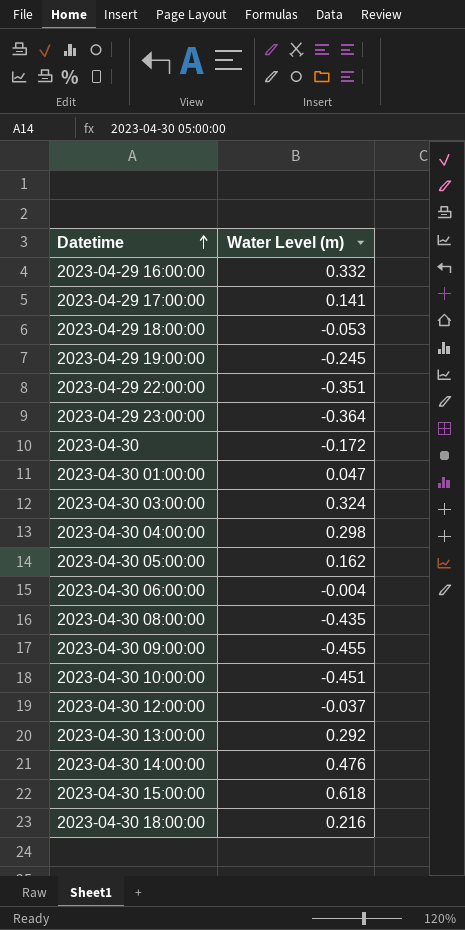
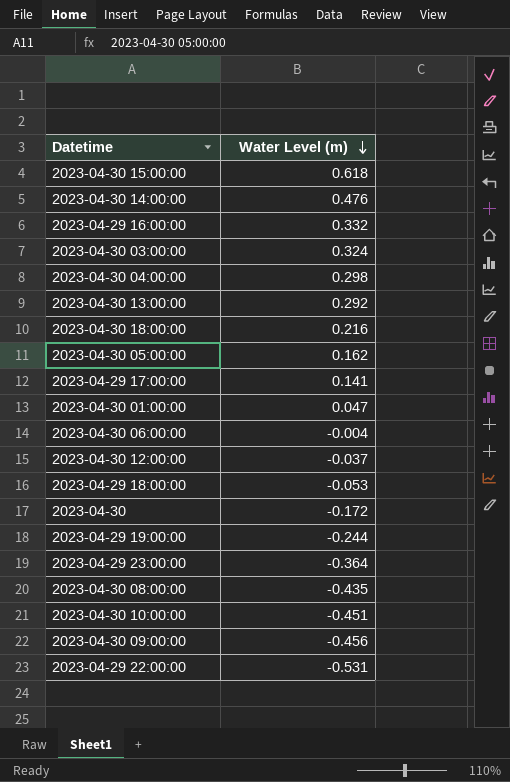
row order: Datetime ascending -> Water Level (m) descending
2023-04-29 19:00:00 | Water Level (m): -0.245 -> -0.244
2023-04-30 09:00:00 | Water Level (m): -0.455 -> -0.456
2023-04-29 22:00:00 | Water Level (m): -0.351 -> -0.531

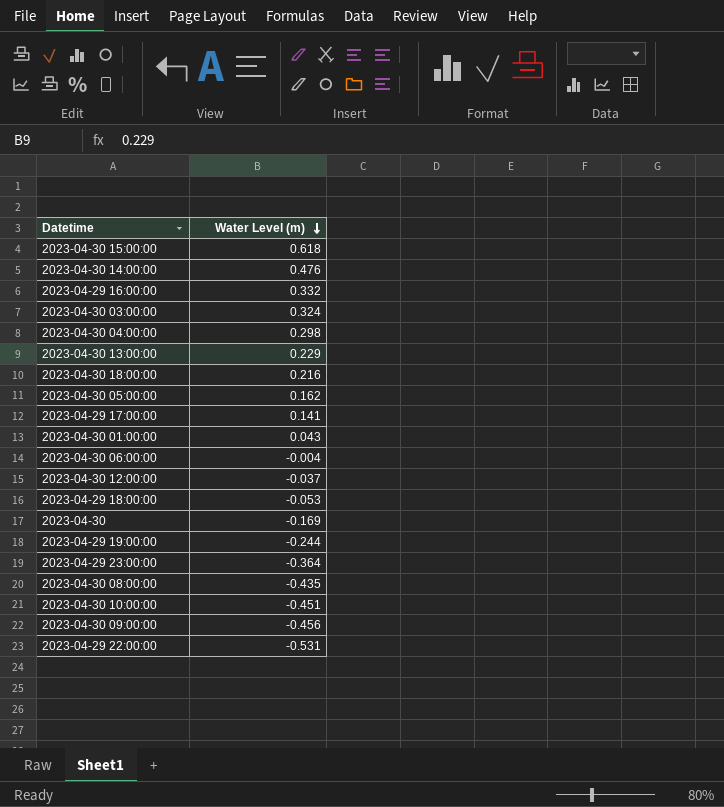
2023-04-30 13:00:00 | Water Level (m): 0.292 -> 0.229
2023-04-30 01:00:00 | Water Level (m): 0.047 -> 0.043
2023-04-30 | Water Level (m): -0.172 -> -0.169

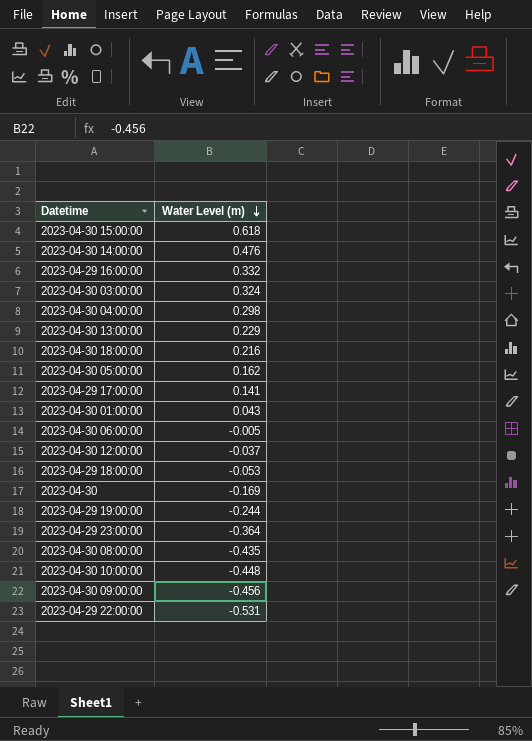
2023-04-30 06:00:00 | Water Level (m): -0.004 -> -0.005
2023-04-30 10:00:00 | Water Level (m): -0.451 -> -0.448

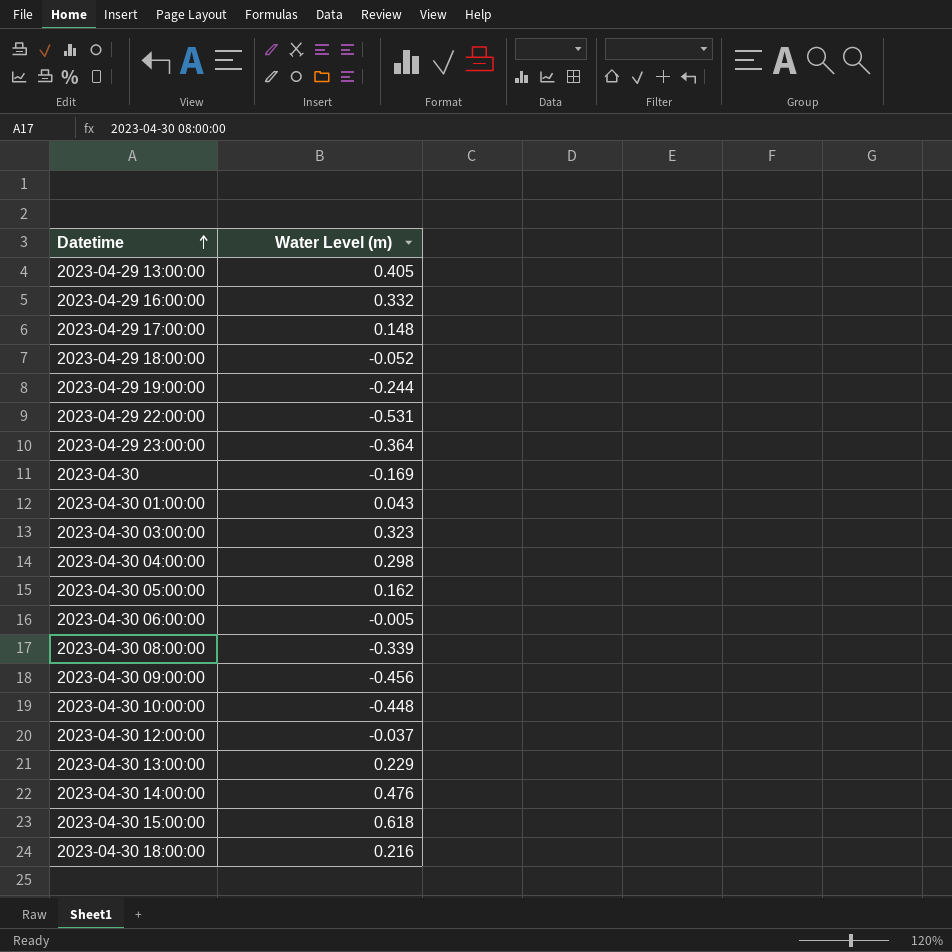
row order: Water Level (m) descending -> Datetime ascending
row 2023-04-29 13:00:00: none -> 0.405
2023-04-29 17:00:00 | Water Level (m): 0.141 -> 0.148
2023-04-29 18:00:00 | Water Level (m): -0.053 -> -0.052
2023-04-30 03:00:00 | Water Level (m): 0.324 -> 0.323
2023-04-30 08:00:00 | Water Level (m): -0.435 -> -0.339

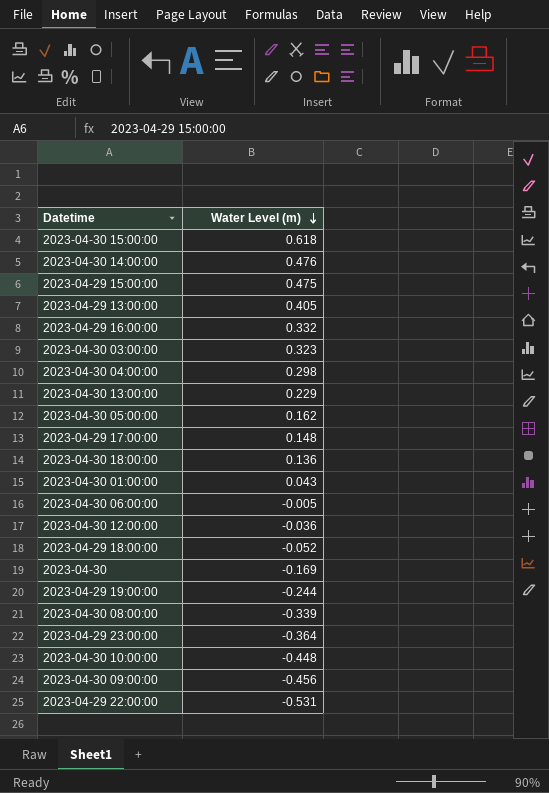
row order: Datetime ascending -> Water Level (m) descending
row 2023-04-29 15:00:00: none -> 0.475
2023-04-30 18:00:00 | Water Level (m): 0.216 -> 0.136
2023-04-30 12:00:00 | Water Level (m): -0.037 -> -0.036

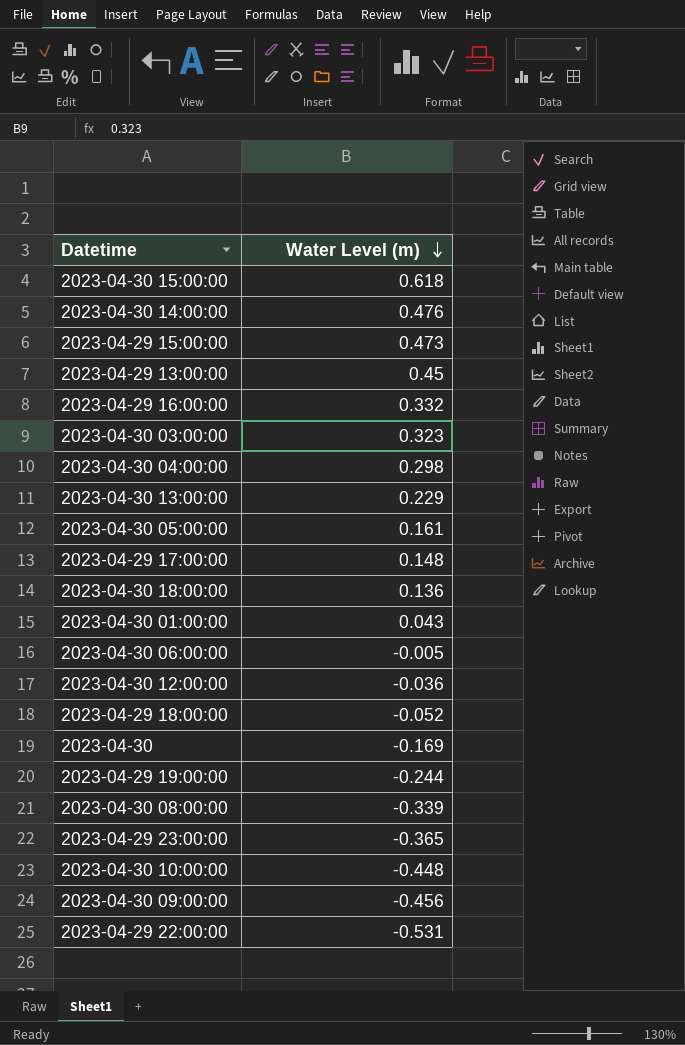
2023-04-29 15:00:00 | Water Level (m): 0.475 -> 0.473
2023-04-29 13:00:00 | Water Level (m): 0.405 -> 0.45
2023-04-30 05:00:00 | Water Level (m): 0.162 -> 0.161
2023-04-29 23:00:00 | Water Level (m): -0.364 -> -0.365

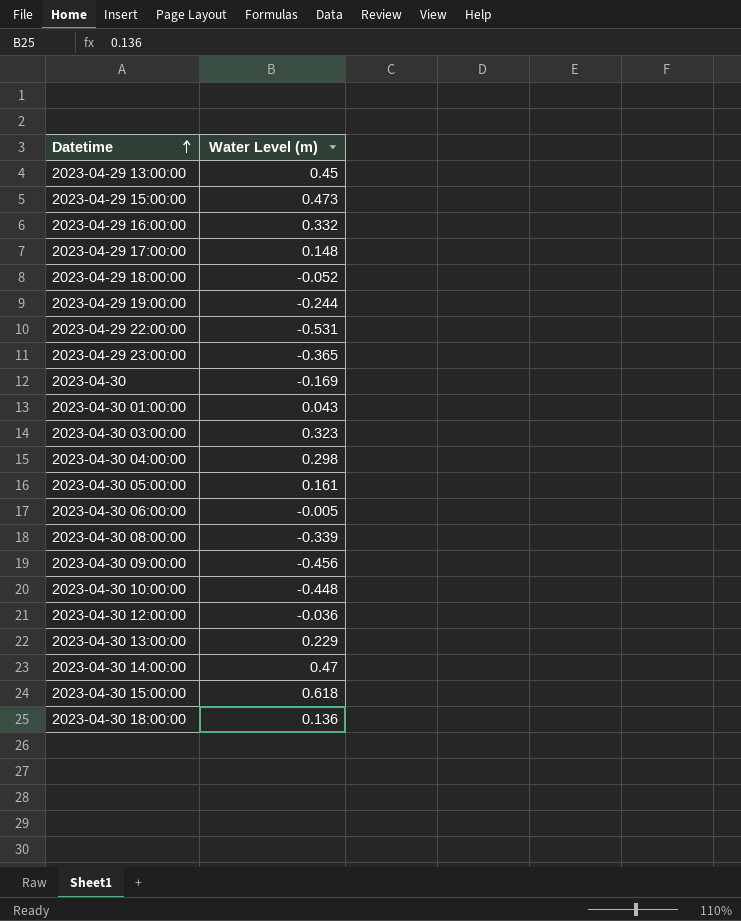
row order: Water Level (m) descending -> Datetime ascending
2023-04-30 14:00:00 | Water Level (m): 0.476 -> 0.47

